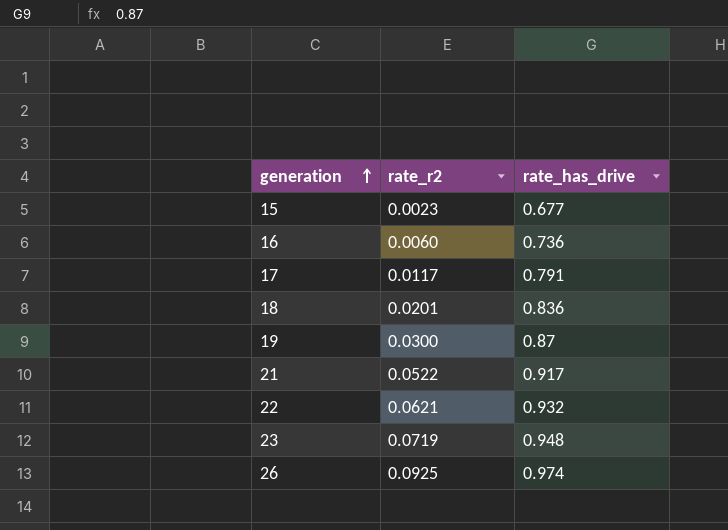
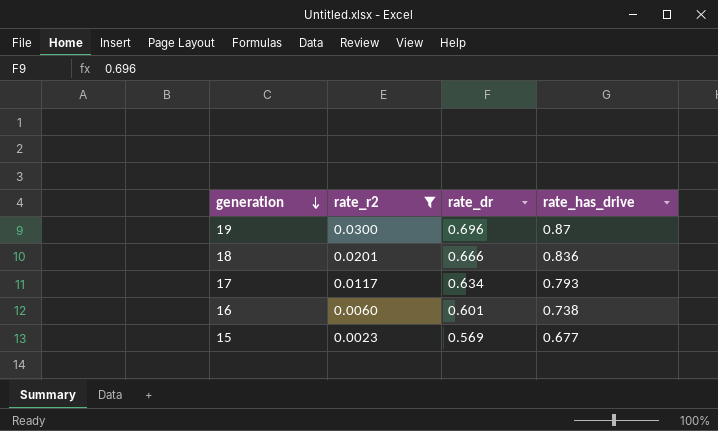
filter: none -> rate_r2 <= 0.0300
row order: generation ascending -> generation descending
column rate_dr | position: none -> 3
17 | rate_has_drive: 0.791 -> 0.793
16 | rate_has_drive: 0.736 -> 0.738

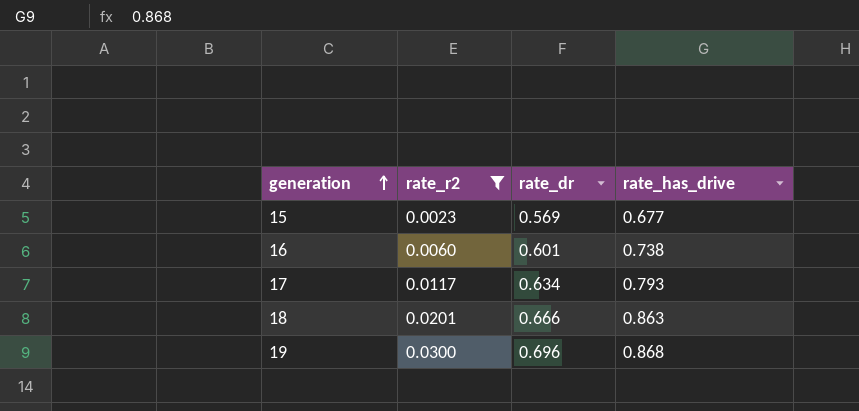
row order: generation descending -> generation ascending
18 | rate_has_drive: 0.836 -> 0.863
19 | rate_has_drive: 0.87 -> 0.868

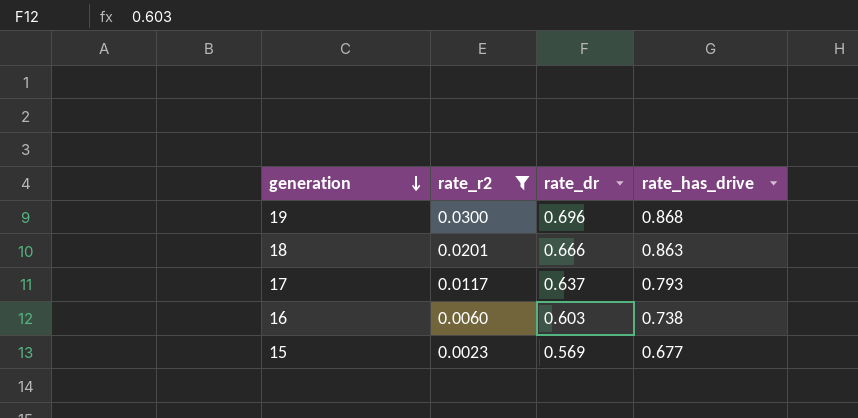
row order: generation ascending -> generation descending
17 | rate_dr: 0.634 -> 0.637
16 | rate_dr: 0.601 -> 0.603

